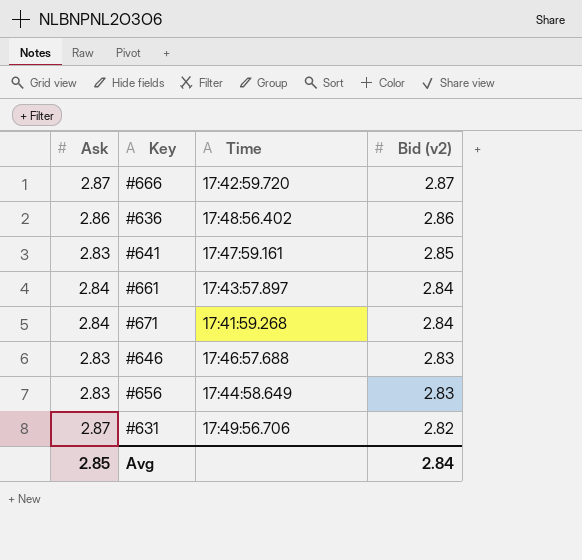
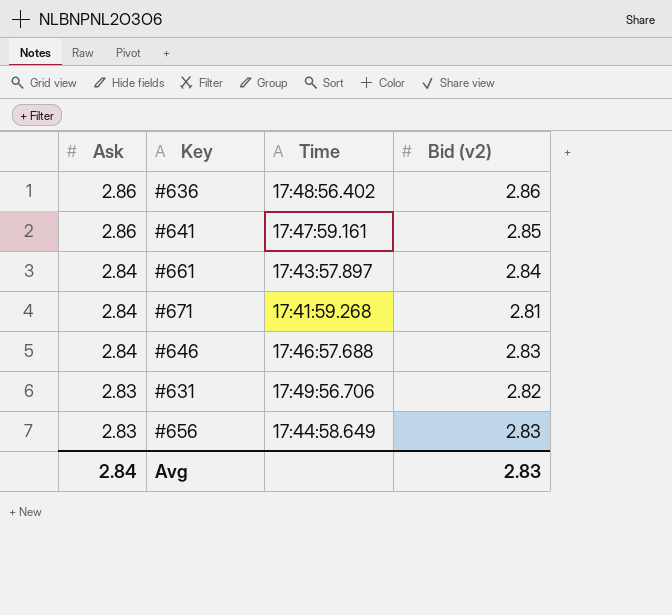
row order: Bid (v2) descending -> Ask descending
row #666: 2.87 | 17:42:59.720 | 2.87 -> none
#641 | Ask: 2.83 -> 2.86
#671 | Bid (v2): 2.84 -> 2.81
#646 | Ask: 2.83 -> 2.84
#631 | Ask: 2.87 -> 2.83
Avg | Ask: 2.85 -> 2.84
Avg | Bid (v2): 2.84 -> 2.83

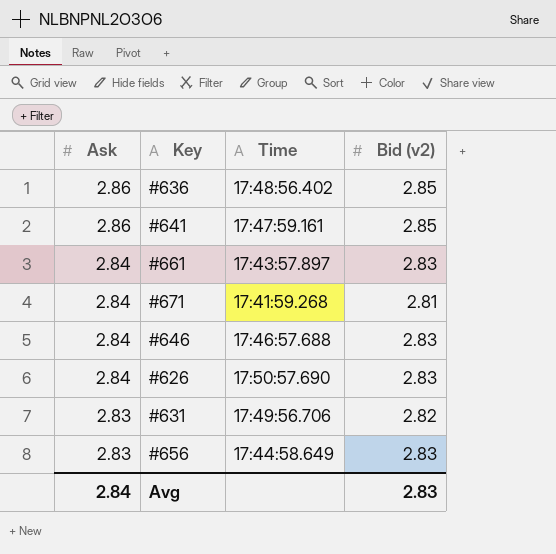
#636 | Bid (v2): 2.86 -> 2.85
#661 | Bid (v2): 2.84 -> 2.83
row #626: none -> 2.84 | 17:50:57.690 | 2.83

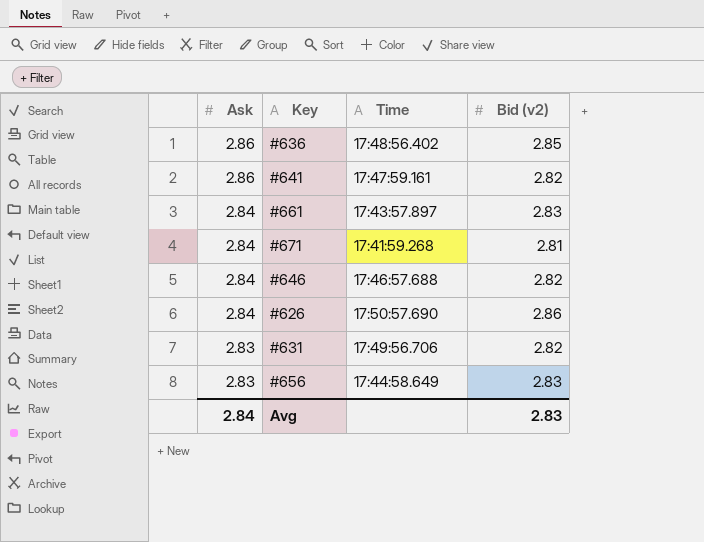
#641 | Bid (v2): 2.85 -> 2.82
#646 | Bid (v2): 2.83 -> 2.82
#626 | Bid (v2): 2.83 -> 2.86

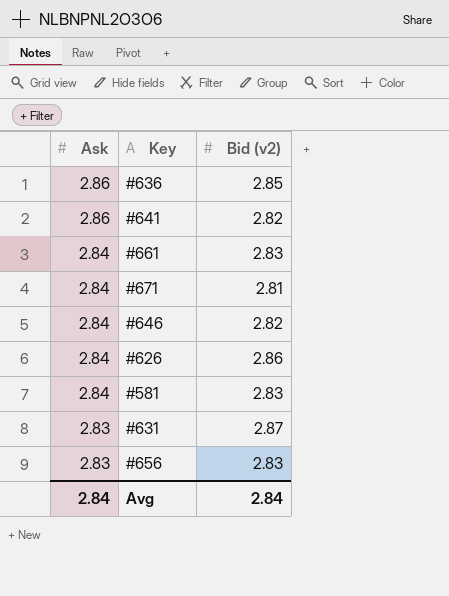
column Time | position: 3 -> none
row #581: none -> 2.84 | 2.83
#631 | Bid (v2): 2.82 -> 2.87
Avg | Bid (v2): 2.83 -> 2.84

